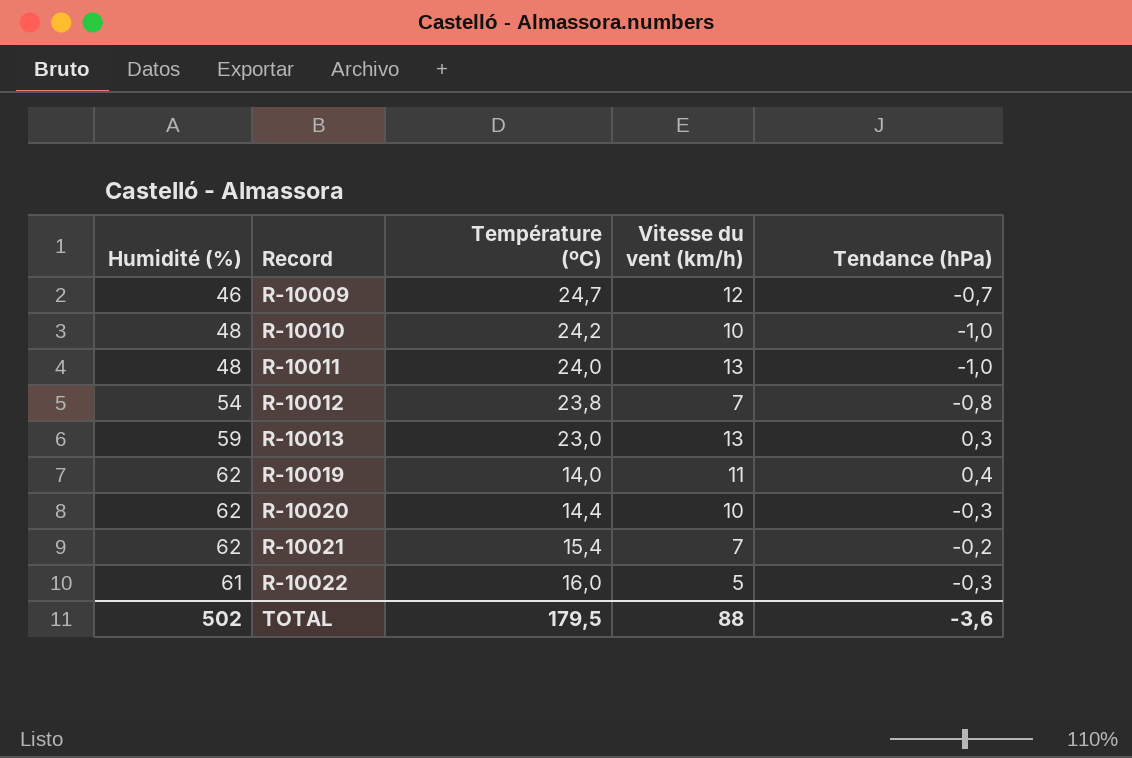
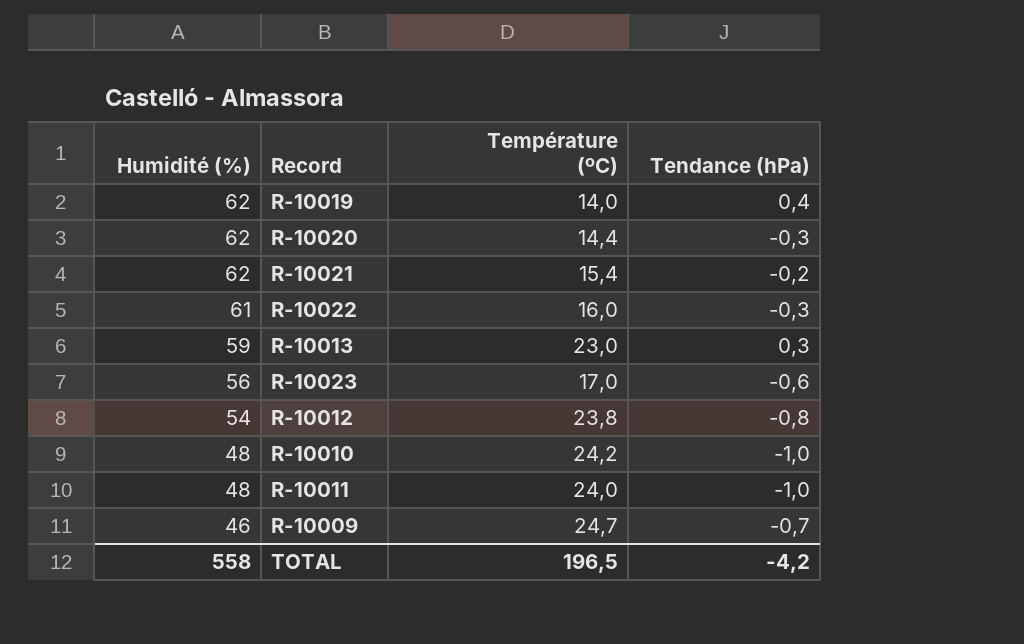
row order: Record ascending -> Humidité (%) descending
column Vitesse du vent (km/h) | position: 4 -> none
row R-10023: none -> 56 | 17,0 | -0,6
TOTAL | Humidité (%): 502 -> 558
TOTAL | Température (ºC): 179,5 -> 196,5
TOTAL | Tendance (hPa): -3,6 -> -4,2

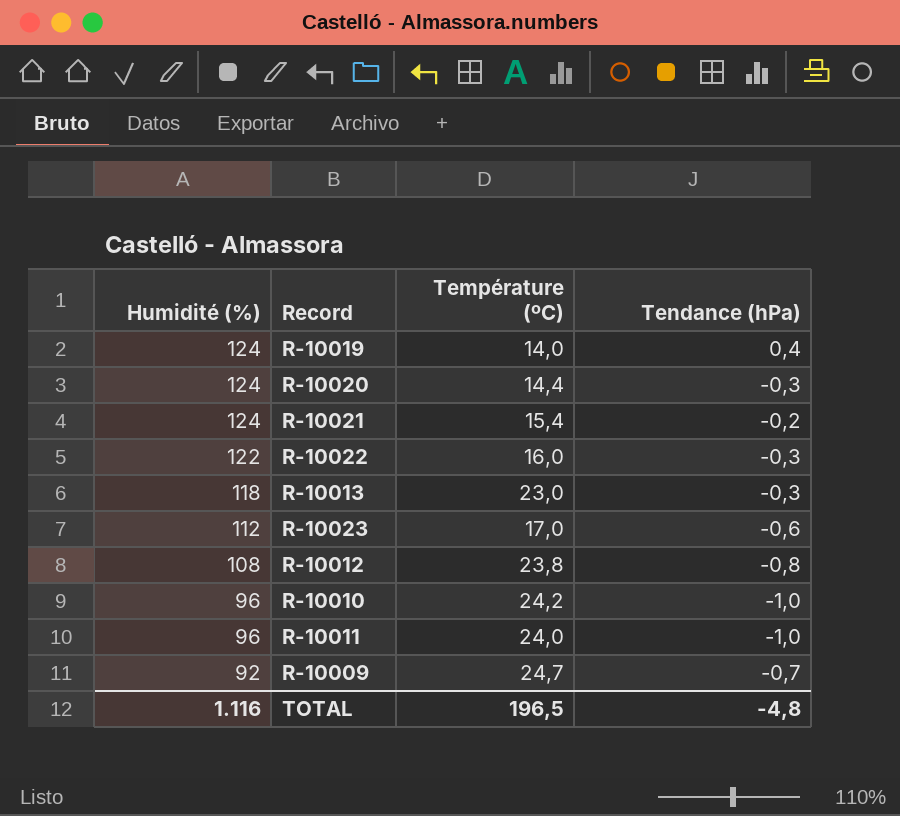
R-10019 | Humidité (%): 62 -> 124
R-10020 | Humidité (%): 62 -> 124
R-10021 | Humidité (%): 62 -> 124
R-10022 | Humidité (%): 61 -> 122
R-10013 | Humidité (%): 59 -> 118
R-10013 | Tendance (hPa): 0,3 -> -0,3
R-10023 | Humidité (%): 56 -> 112
R-10012 | Humidité (%): 54 -> 108
R-10010 | Humidité (%): 48 -> 96
R-10011 | Humidité (%): 48 -> 96
R-10009 | Humidité (%): 46 -> 92
TOTAL | Humidité (%): 558 -> 1.116
TOTAL | Tendance (hPa): -4,2 -> -4,8

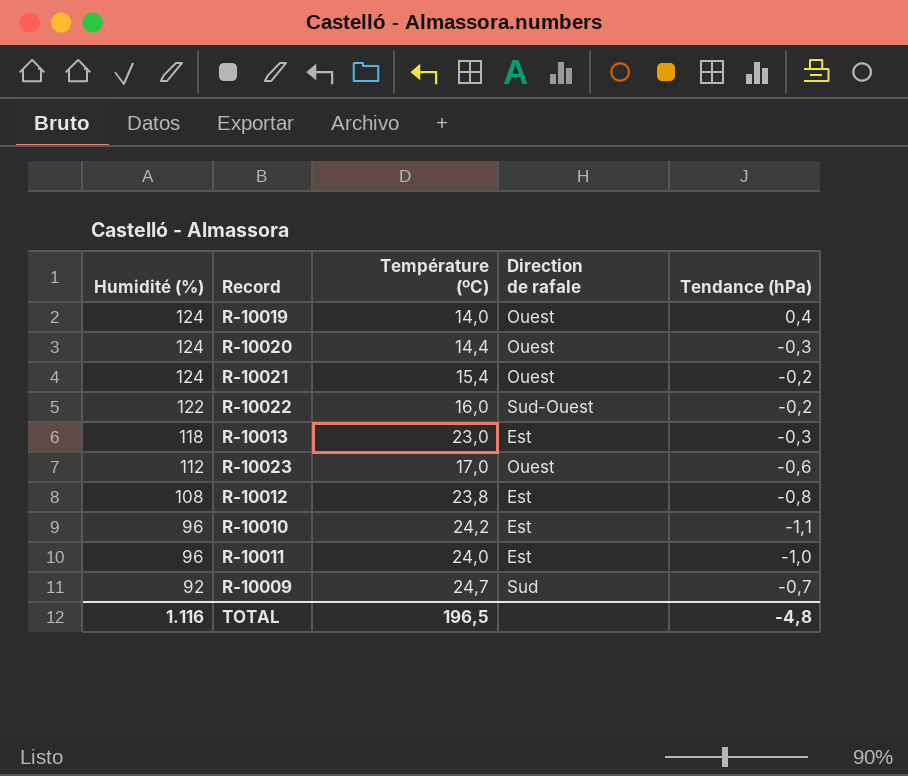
column Direction de rafale | position: none -> 4
R-10022 | Tendance (hPa): -0,3 -> -0,2
R-10010 | Tendance (hPa): -1,0 -> -1,1

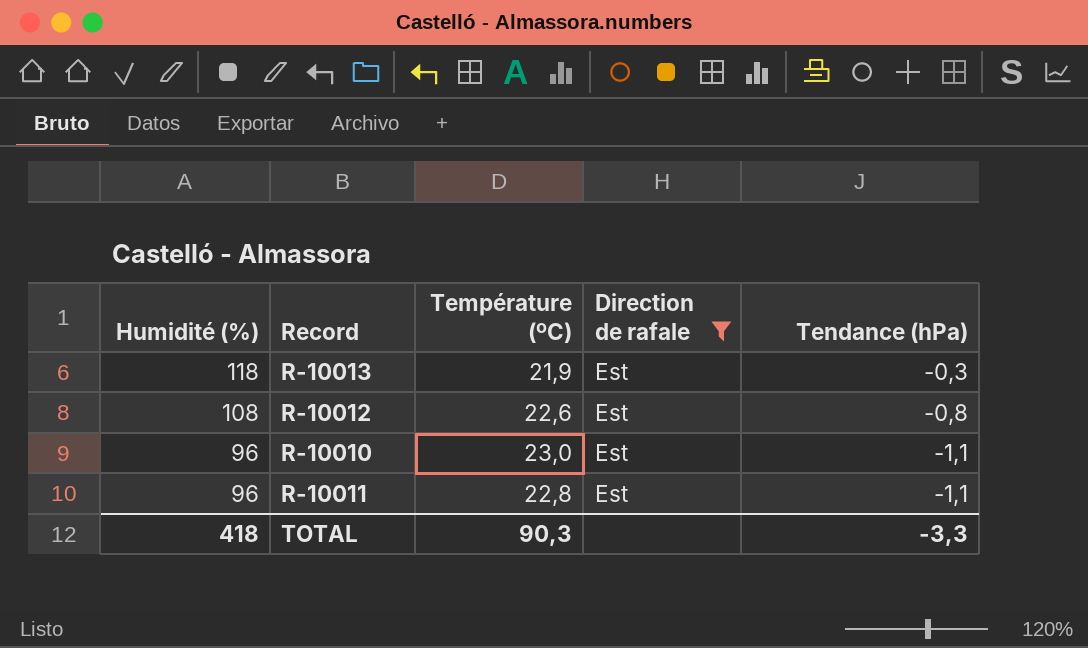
filter: none -> Direction de rafale = Est
R-10013 | Température (ºC): 23,0 -> 21,9
R-10012 | Température (ºC): 23,8 -> 22,6
R-10010 | Température (ºC): 24,2 -> 23,0
R-10011 | Température (ºC): 24,0 -> 22,8
R-10011 | Tendance (hPa): -1,0 -> -1,1
TOTAL | Humidité (%): 1.116 -> 418
TOTAL | Température (ºC): 196,5 -> 90,3
TOTAL | Tendance (hPa): -4,8 -> -3,3

